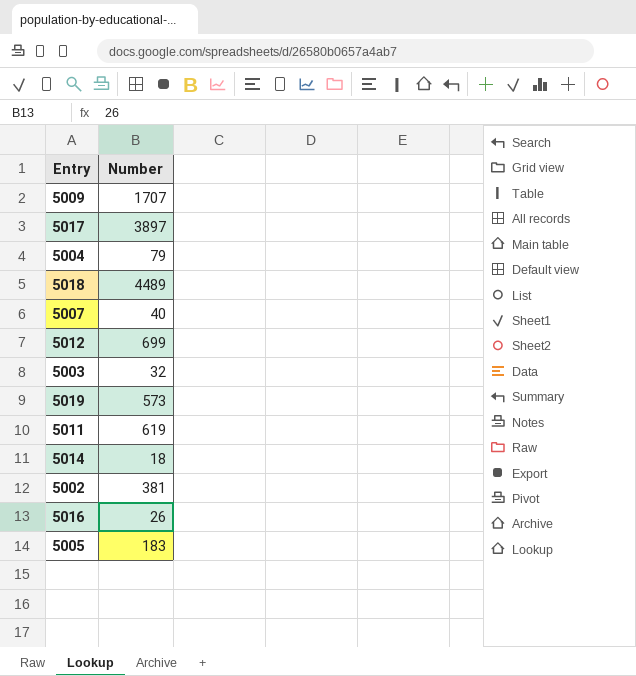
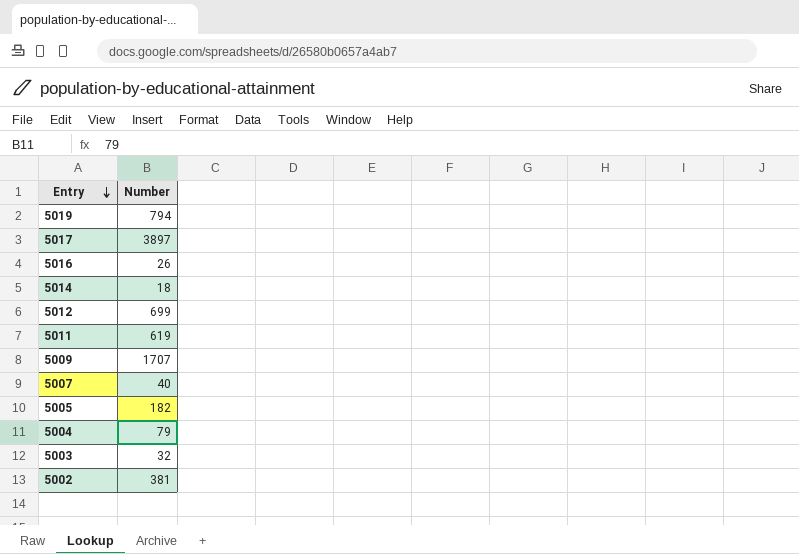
row order: none -> Entry descending
row 5018: 4489 -> none
5019 | Number: 573 -> 794
5005 | Number: 183 -> 182

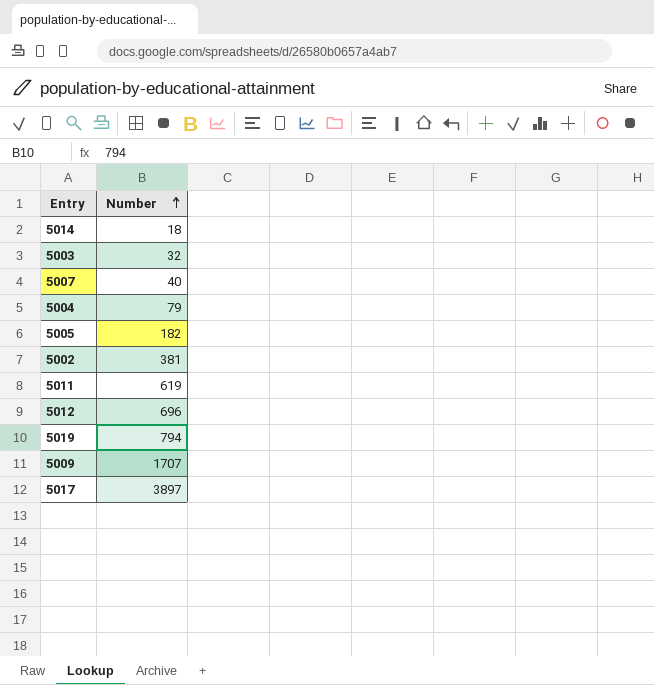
row order: Entry descending -> Number ascending
row 5016: 26 -> none
5012 | Number: 699 -> 696

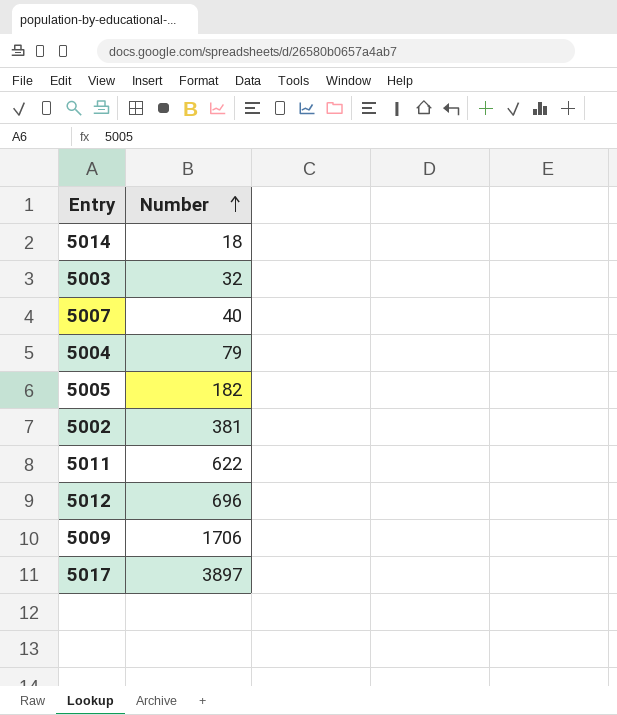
row 5019: 794 -> none
5011 | Number: 619 -> 622
5009 | Number: 1707 -> 1706

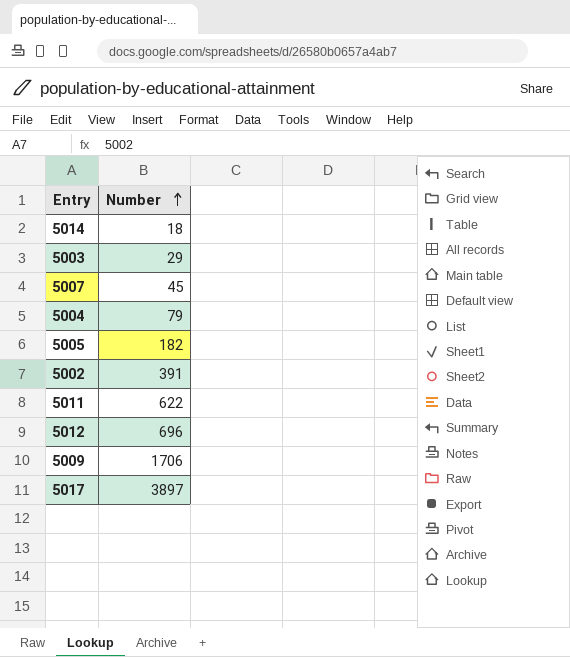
5003 | Number: 32 -> 29
5007 | Number: 40 -> 45
5002 | Number: 381 -> 391

